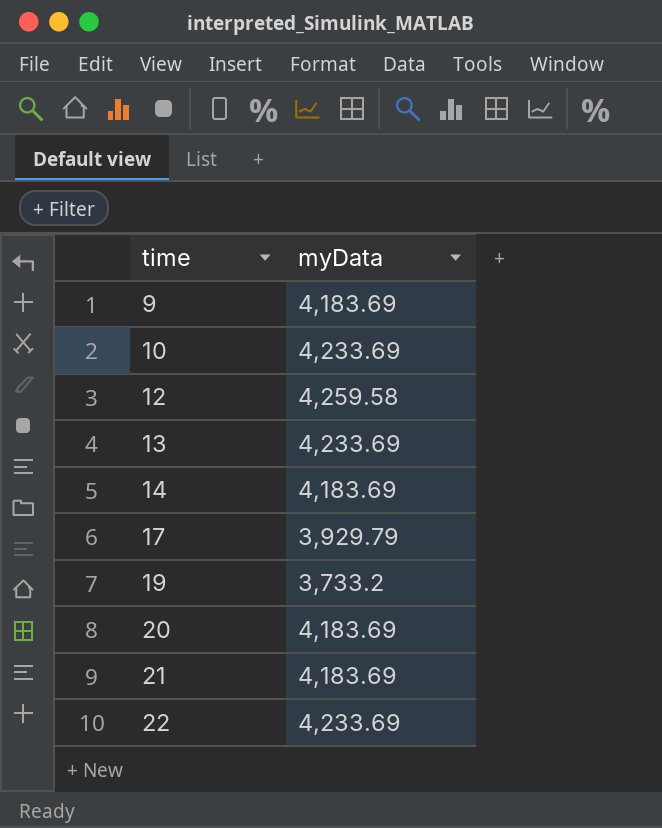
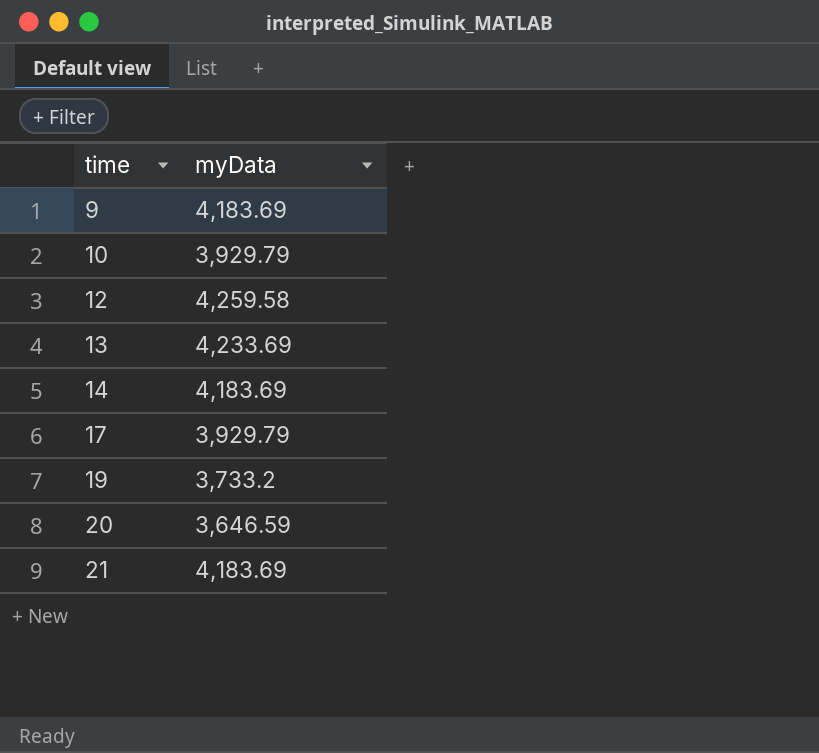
row 22: 4,233.69 -> none
10 | myData: 4,233.69 -> 3,929.79
20 | myData: 4,183.69 -> 3,646.59

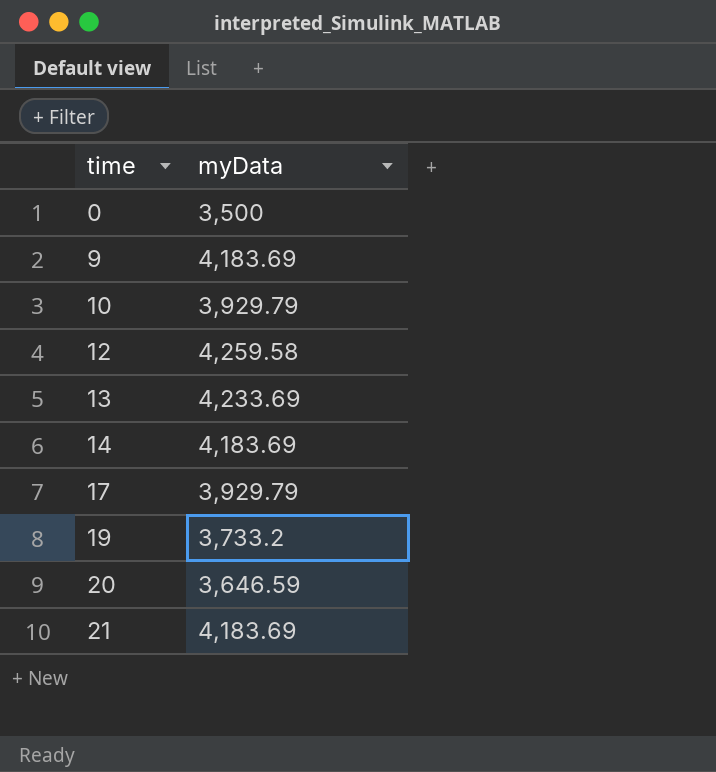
row 0: none -> 3,500

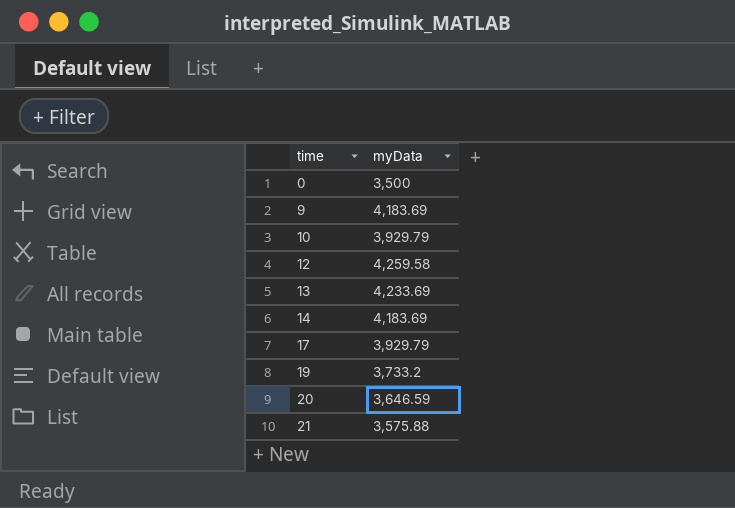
21 | myData: 4,183.69 -> 3,575.88

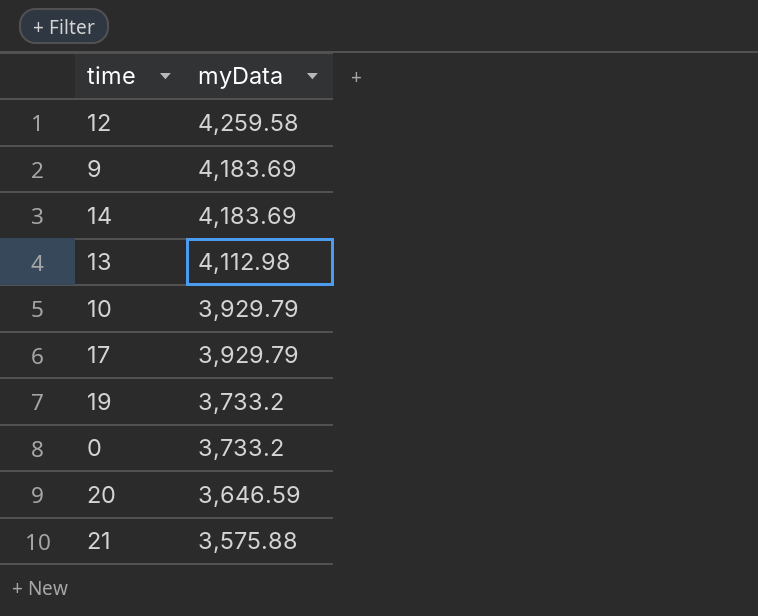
row order: time ascending -> myData descending
13 | myData: 4,233.69 -> 4,112.98
0 | myData: 3,500 -> 3,733.2

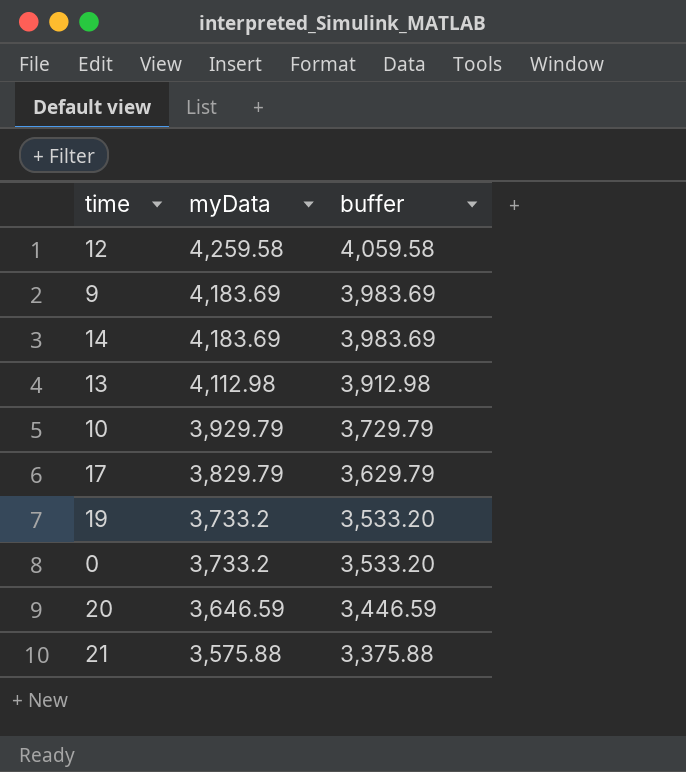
column buffer | formula: none -> [myData] - 200
17 | myData: 3,929.79 -> 3,829.79

